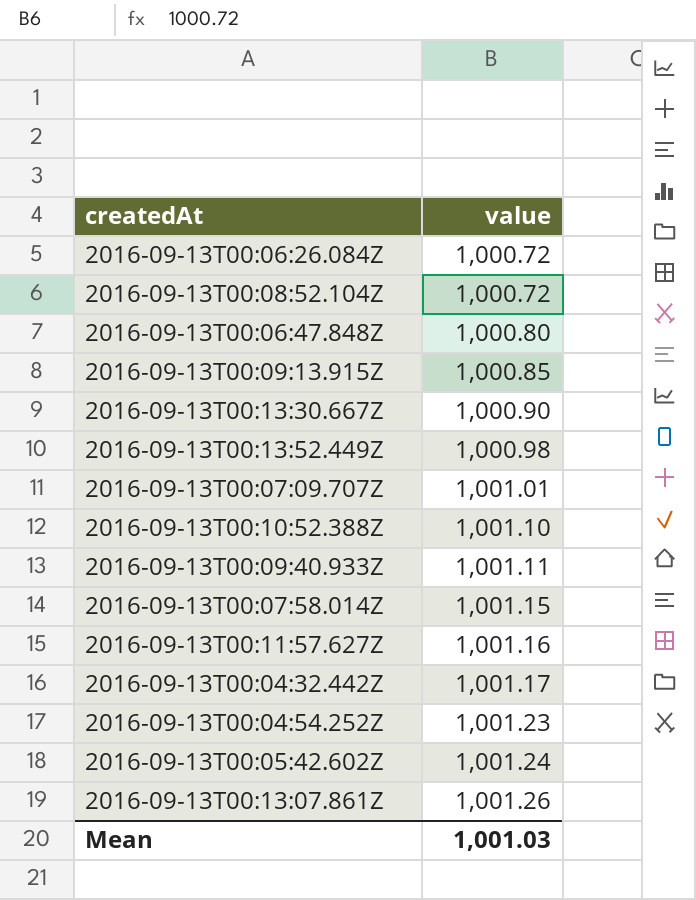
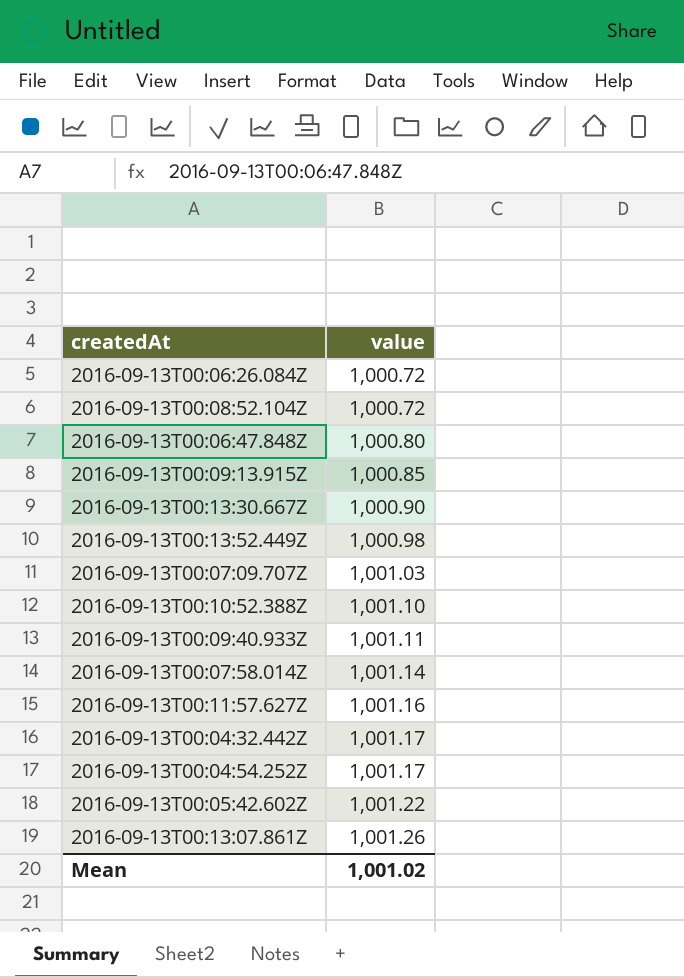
2016-09-13T00:07:09.707Z | value: 1,001.01 -> 1,001.03
2016-09-13T00:07:58.014Z | value: 1,001.15 -> 1,001.14
2016-09-13T00:04:54.252Z | value: 1,001.23 -> 1,001.17
2016-09-13T00:05:42.602Z | value: 1,001.24 -> 1,001.22
Mean | value: 1,001.03 -> 1,001.02

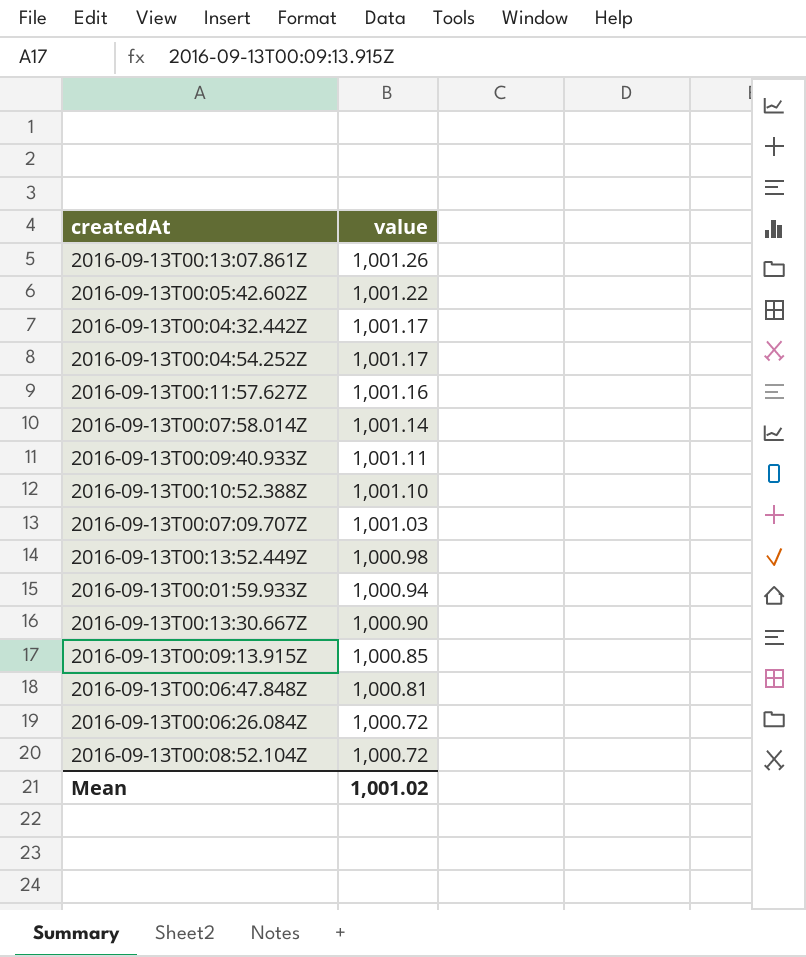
row order: value ascending -> value descending
row 2016-09-13T00:01:59.933Z: none -> 1,000.94
2016-09-13T00:06:47.848Z | value: 1,000.80 -> 1,000.81

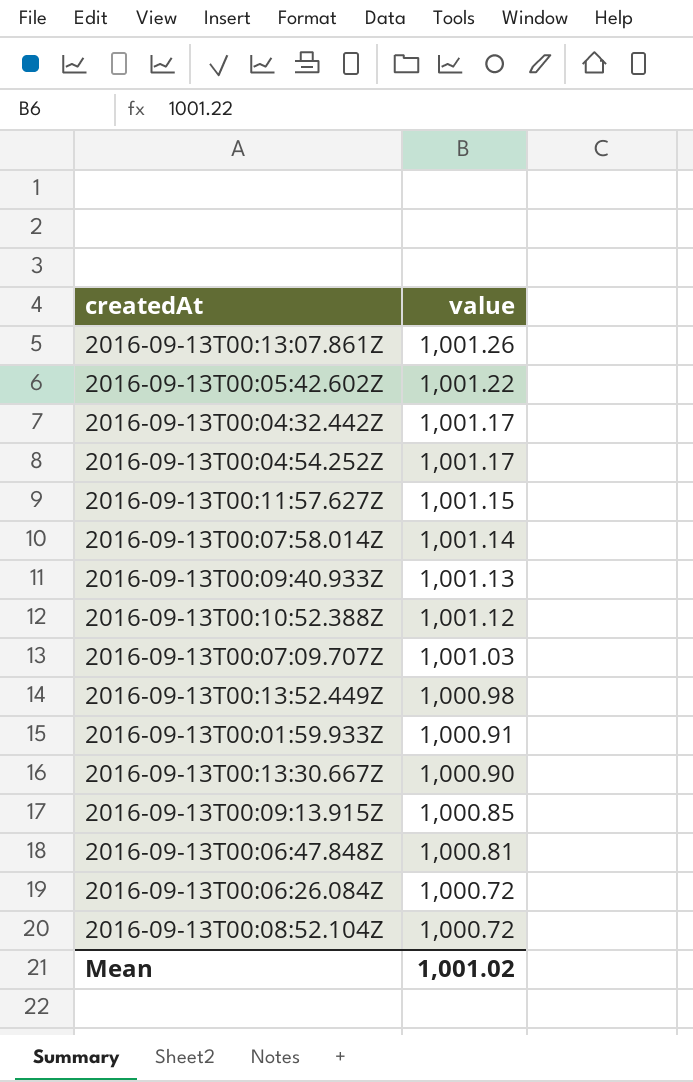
2016-09-13T00:11:57.627Z | value: 1,001.16 -> 1,001.15
2016-09-13T00:09:40.933Z | value: 1,001.11 -> 1,001.13
2016-09-13T00:10:52.388Z | value: 1,001.10 -> 1,001.12
2016-09-13T00:01:59.933Z | value: 1,000.94 -> 1,000.91

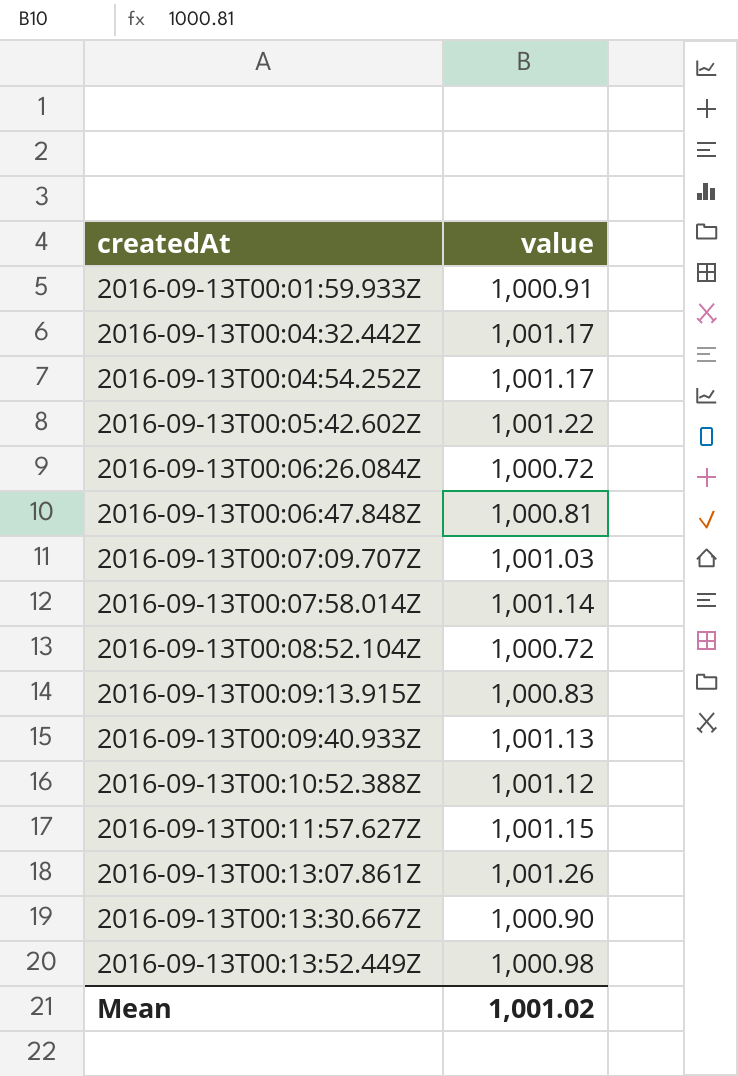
row order: value descending -> createdAt ascending
2016-09-13T00:09:13.915Z | value: 1,000.85 -> 1,000.83

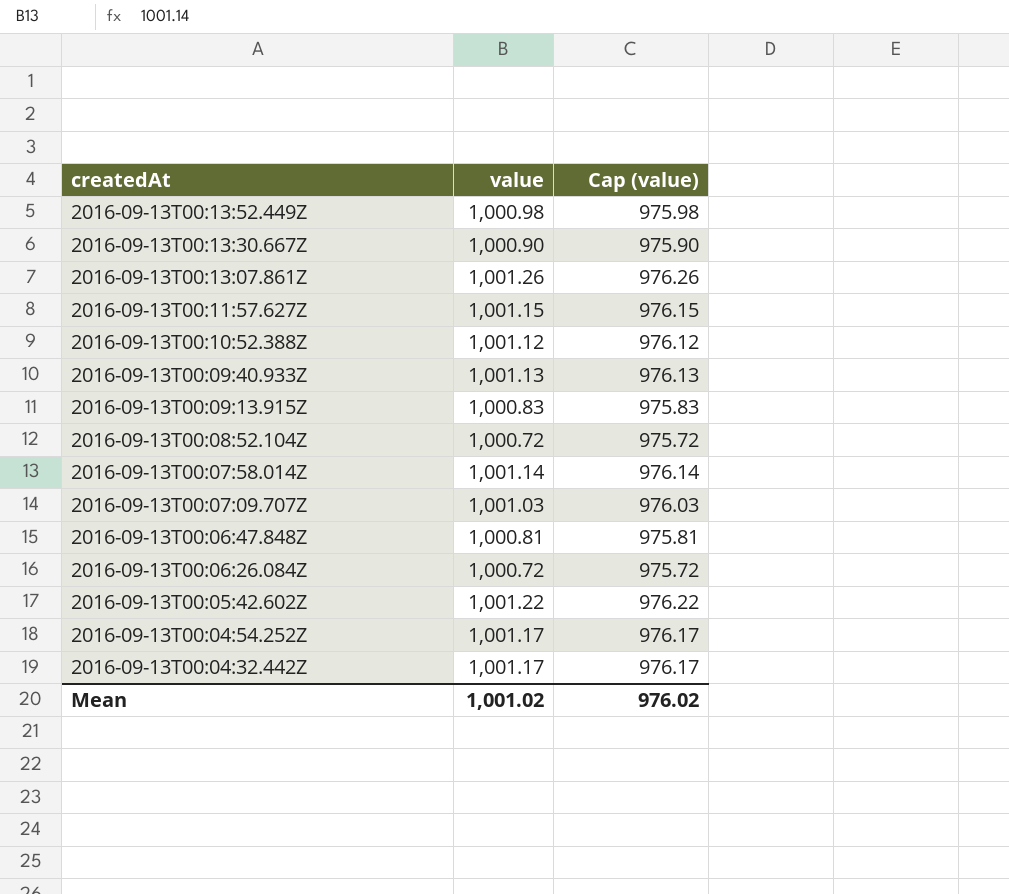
row order: createdAt ascending -> createdAt descending
column Cap (value) | formula: none -> [value] - 25
row 2016-09-13T00:01:59.933Z: 1,000.91 -> none

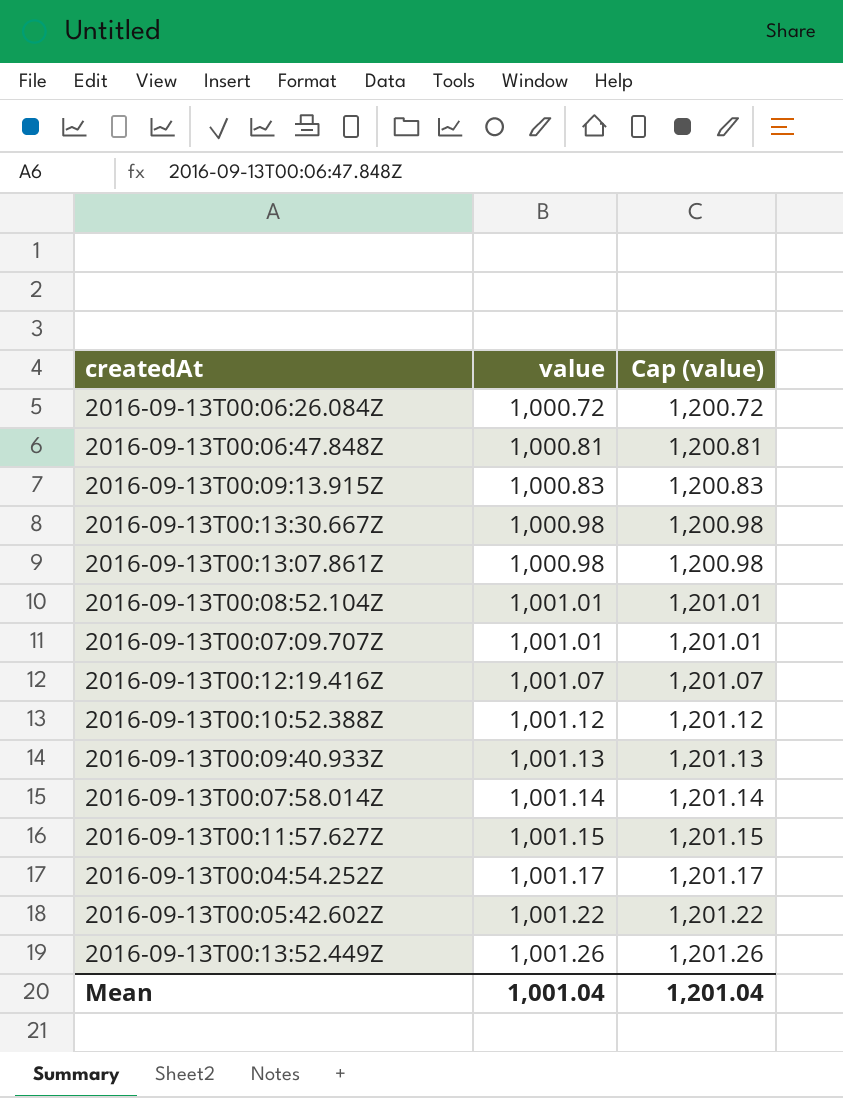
row order: createdAt descending -> value ascending
column Cap (value) | formula: [value] - 25 -> [value] + 200
row 2016-09-13T00:04:32.442Z: 1,001.17 | 976.17 -> none
2016-09-13T00:13:30.667Z | value: 1,000.90 -> 1,000.98
2016-09-13T00:13:07.861Z | value: 1,001.26 -> 1,000.98
2016-09-13T00:08:52.104Z | value: 1,000.72 -> 1,001.01
2016-09-13T00:07:09.707Z | value: 1,001.03 -> 1,001.01
row 2016-09-13T00:12:19.416Z: none -> 1,001.07 | 1,201.07
2016-09-13T00:13:52.449Z | value: 1,000.98 -> 1,001.26
Mean | value: 1,001.02 -> 1,001.04
Mean | Cap (value): 976.02 -> 1,201.04

